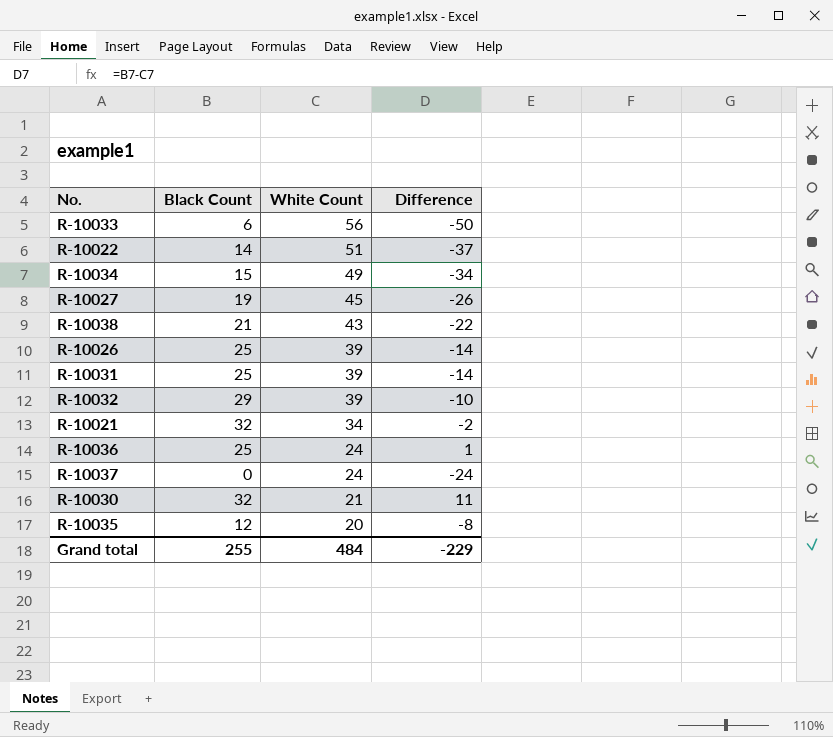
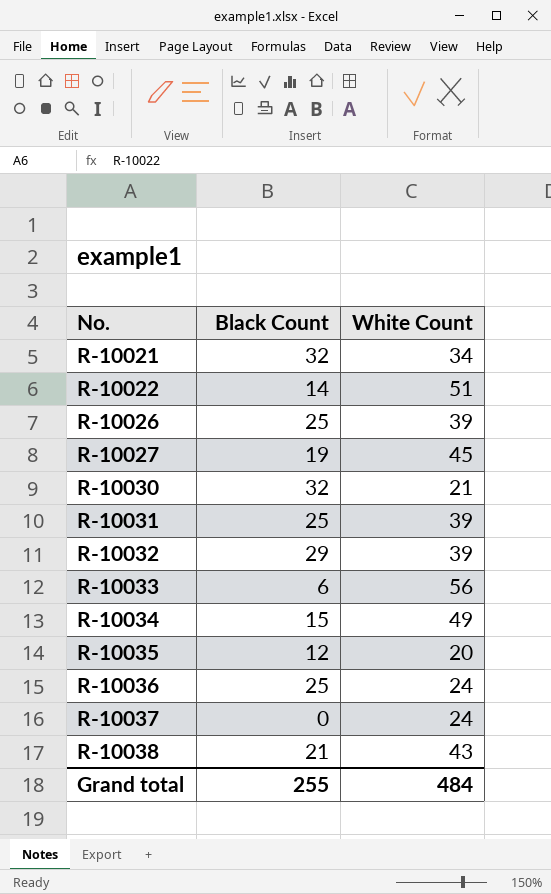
row order: White Count descending -> No. ascending
column Difference | formula: [Black Count] - [White Count] -> none

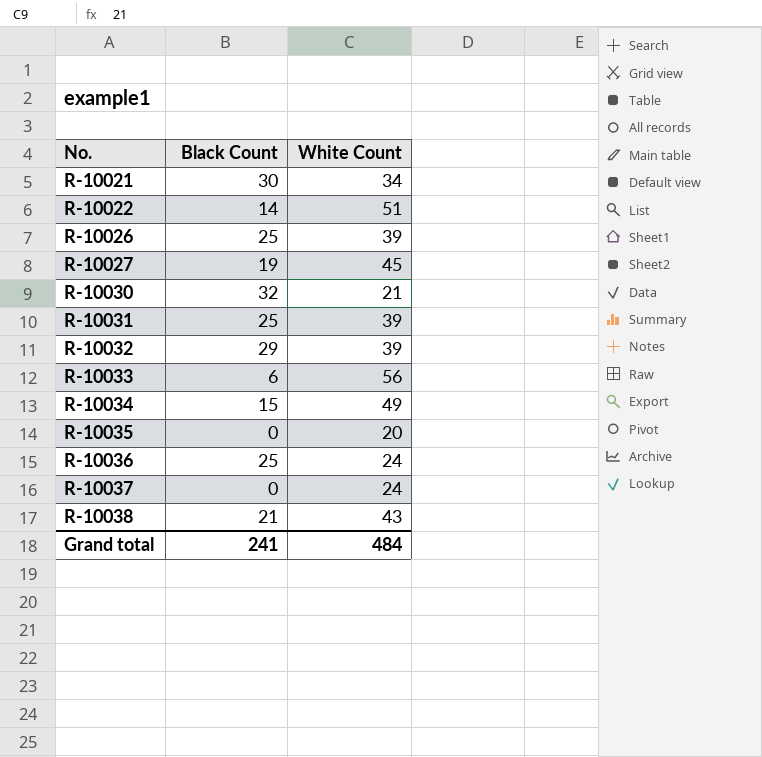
R-10021 | Black Count: 32 -> 30
R-10035 | Black Count: 12 -> 0
Grand total | Black Count: 255 -> 241

